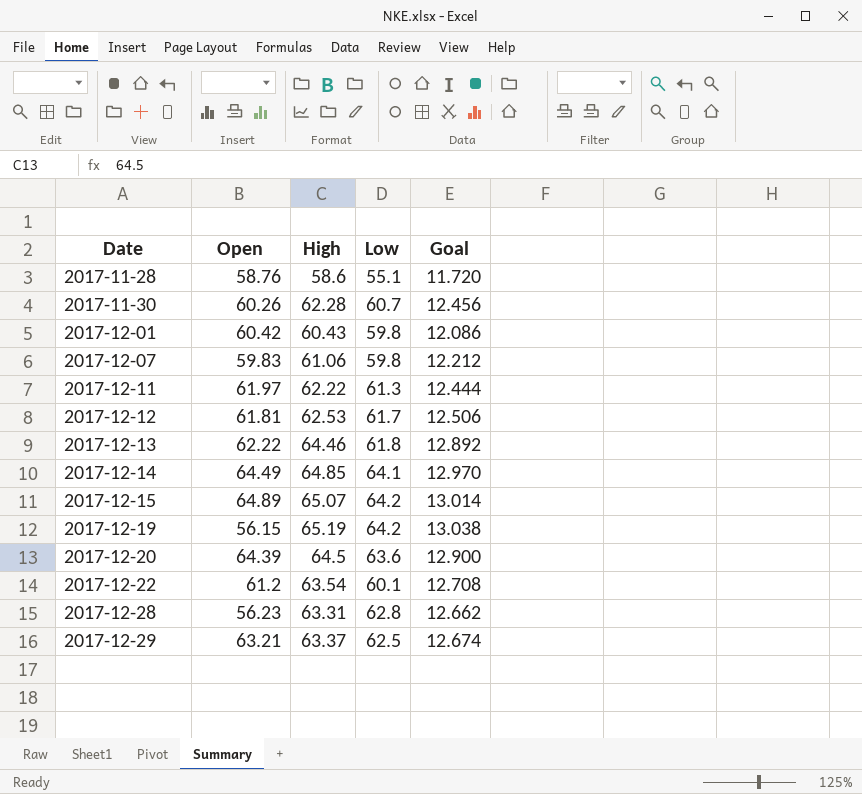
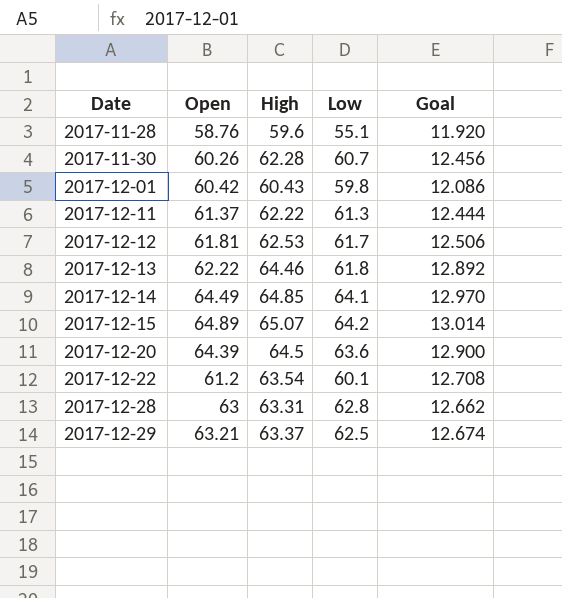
row 2017-12-07: 59.83 | 61.06 | 59.8 | 12.212 -> none
row 2017-12-19: 56.15 | 65.19 | 64.2 | 13.038 -> none
2017-11-28 | High: 58.6 -> 59.6
2017-11-28 | Goal: 11.720 -> 11.920
2017-12-11 | Open: 61.97 -> 61.37
2017-12-28 | Open: 56.23 -> 63

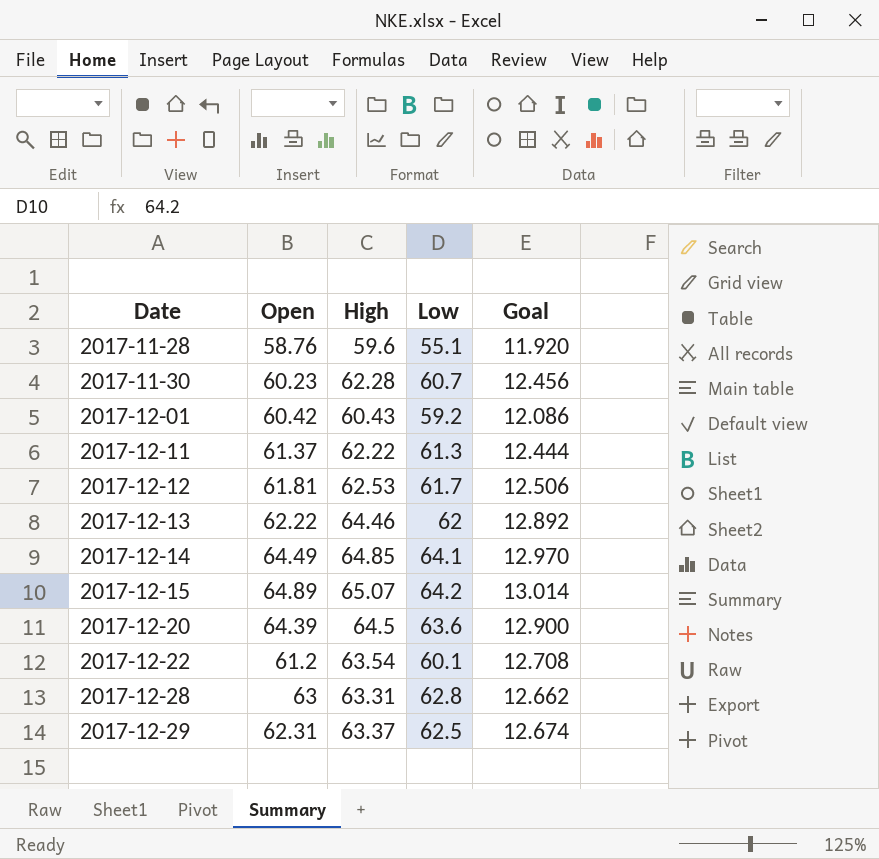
2017-11-30 | Open: 60.26 -> 60.23
2017-12-01 | Low: 59.8 -> 59.2
2017-12-13 | Low: 61.8 -> 62
2017-12-29 | Open: 63.21 -> 62.31

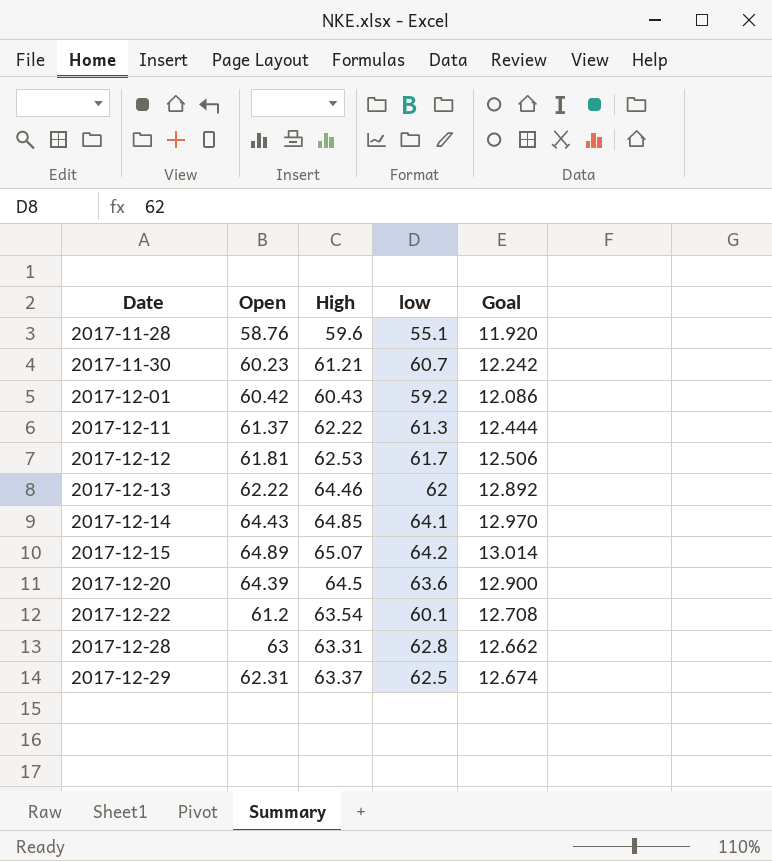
column name: Low -> low
2017-11-30 | High: 62.28 -> 61.21
2017-11-30 | Goal: 12.456 -> 12.242
2017-12-14 | Open: 64.49 -> 64.43

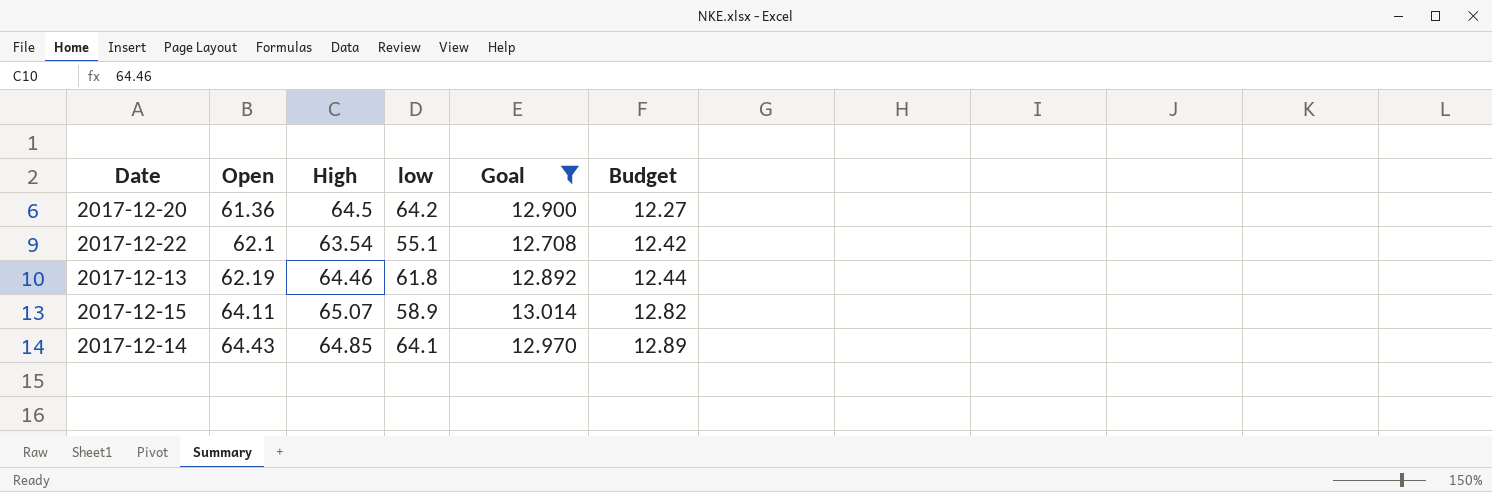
filter: none -> Goal >= 12.708
row order: Date ascending -> Open ascending
column Budget | formula: none -> [Open] * 0.2
2017-12-20 | Open: 64.39 -> 61.36
2017-12-20 | low: 63.6 -> 64.2
2017-12-22 | Open: 61.2 -> 62.1
2017-12-22 | low: 60.1 -> 55.1
2017-12-13 | Open: 62.22 -> 62.19
2017-12-13 | low: 62 -> 61.8
2017-12-15 | Open: 64.89 -> 64.11
2017-12-15 | low: 64.2 -> 58.9

